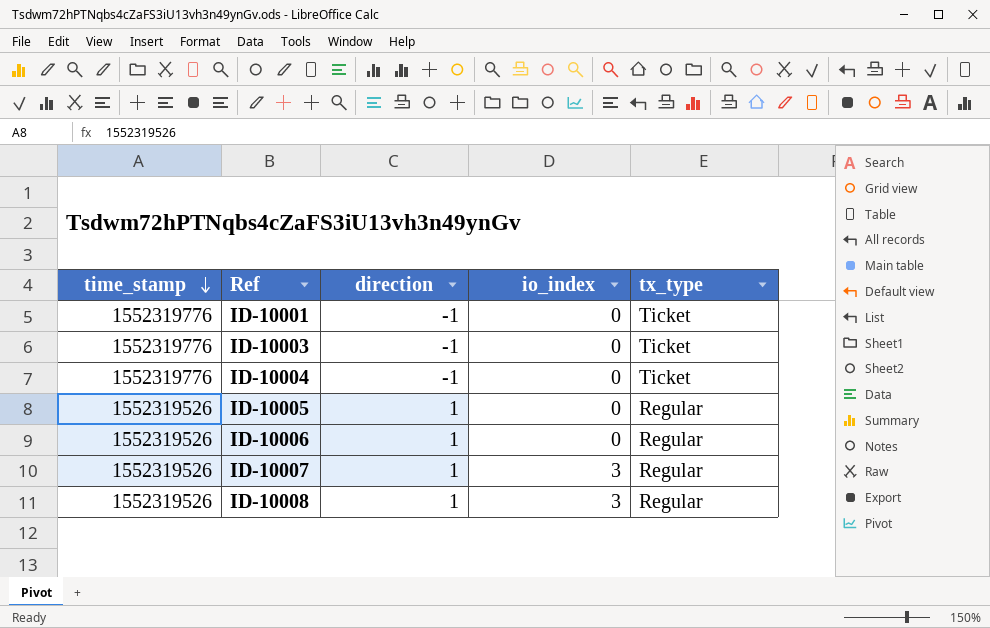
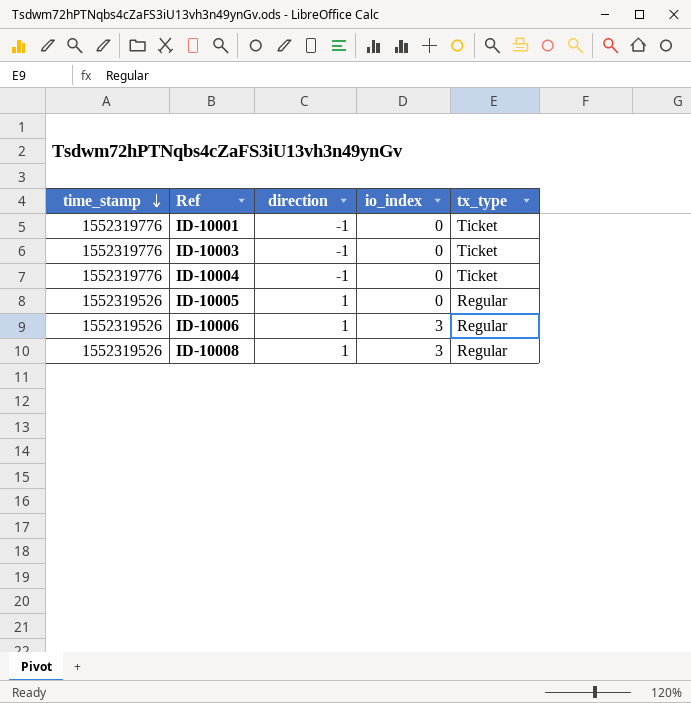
row ID-10007: 1552319526 | 1 | 3 | Regular -> none
ID-10006 | io_index: 0 -> 3

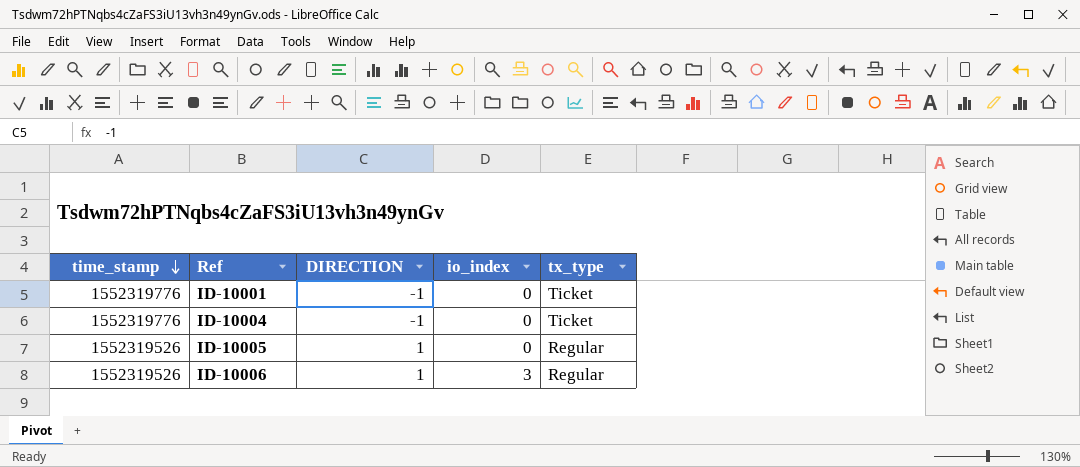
column name: direction -> DIRECTION
row ID-10003: 1552319776 | -1 | 0 | Ticket -> none
row ID-10008: 1552319526 | 1 | 3 | Regular -> none

